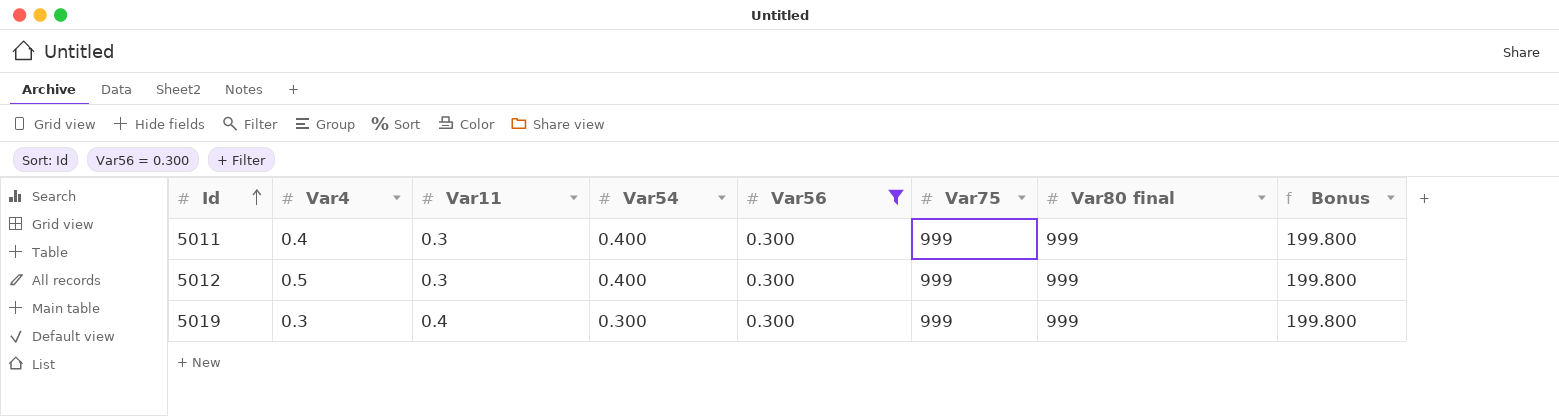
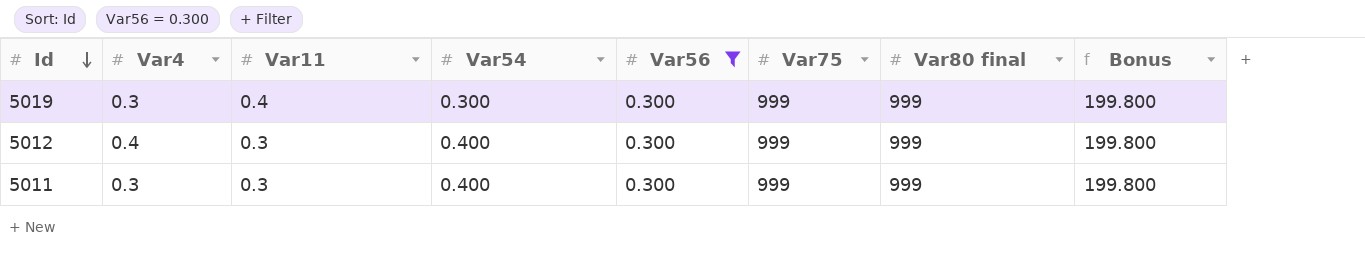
row order: Id ascending -> Id descending
5012 | Var4: 0.5 -> 0.4
5011 | Var4: 0.4 -> 0.3

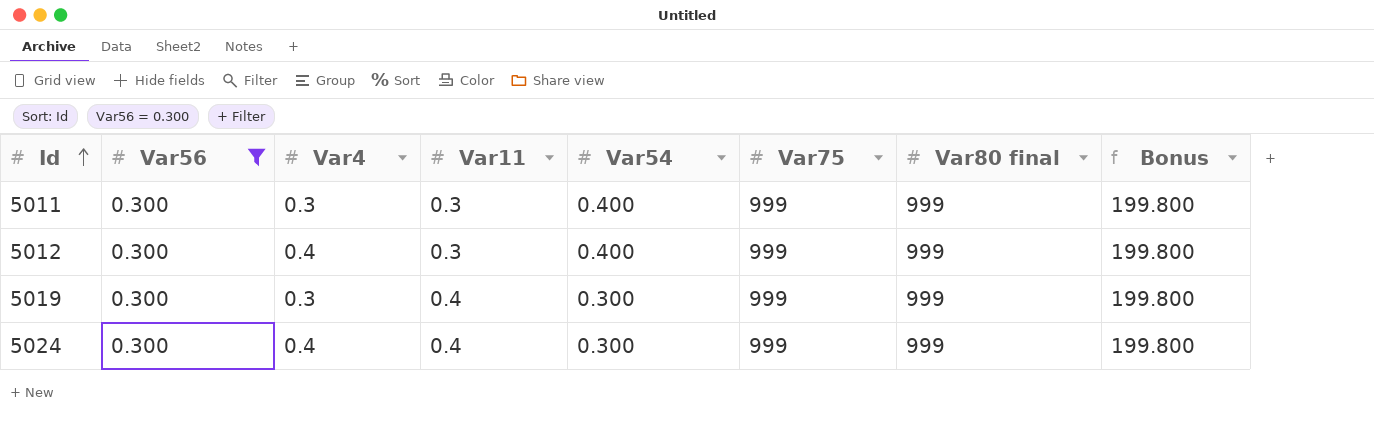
row order: Id descending -> Id ascending
column Var56 | position: 5 -> 2
row 5024: none -> 0.300 | 0.4 | 0.4 | 0.300 | 999 | 999 | 199.800

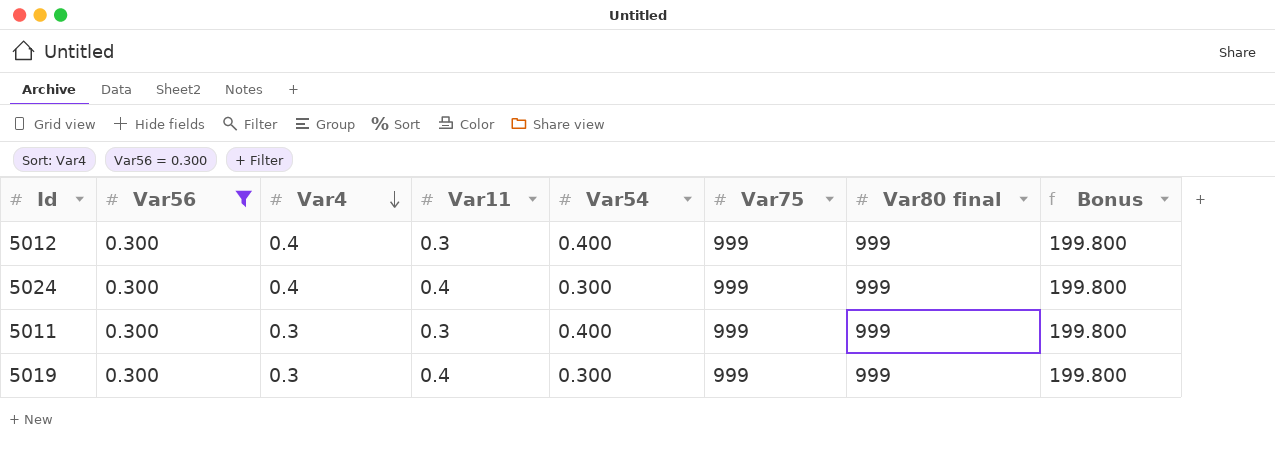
row order: Id ascending -> Var4 descending

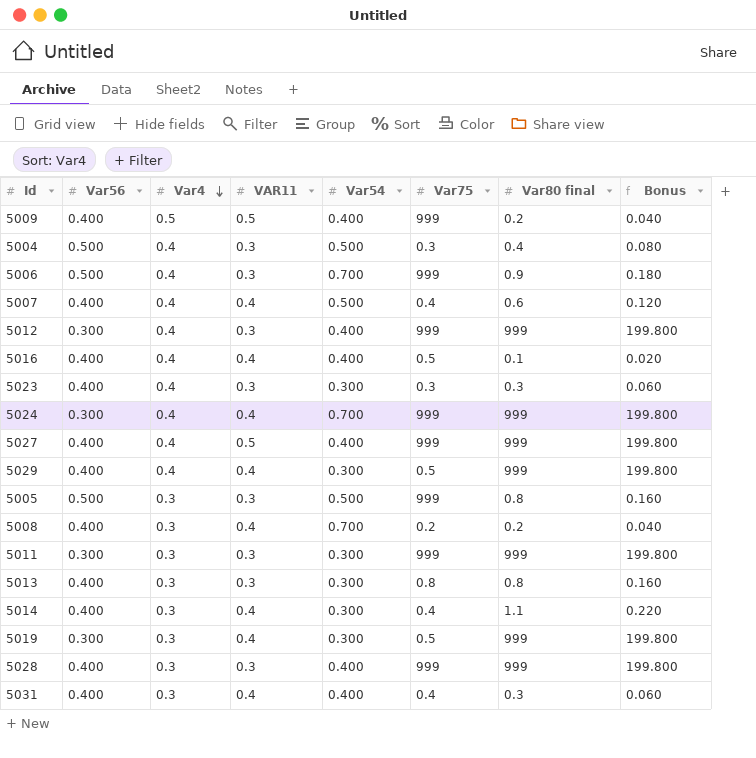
filter: Var56 = 0.300 -> none
column name: Var11 -> VAR11
5024 | Var54: 0.300 -> 0.700
5011 | Var54: 0.400 -> 0.300
5019 | Var75: 999 -> 0.5

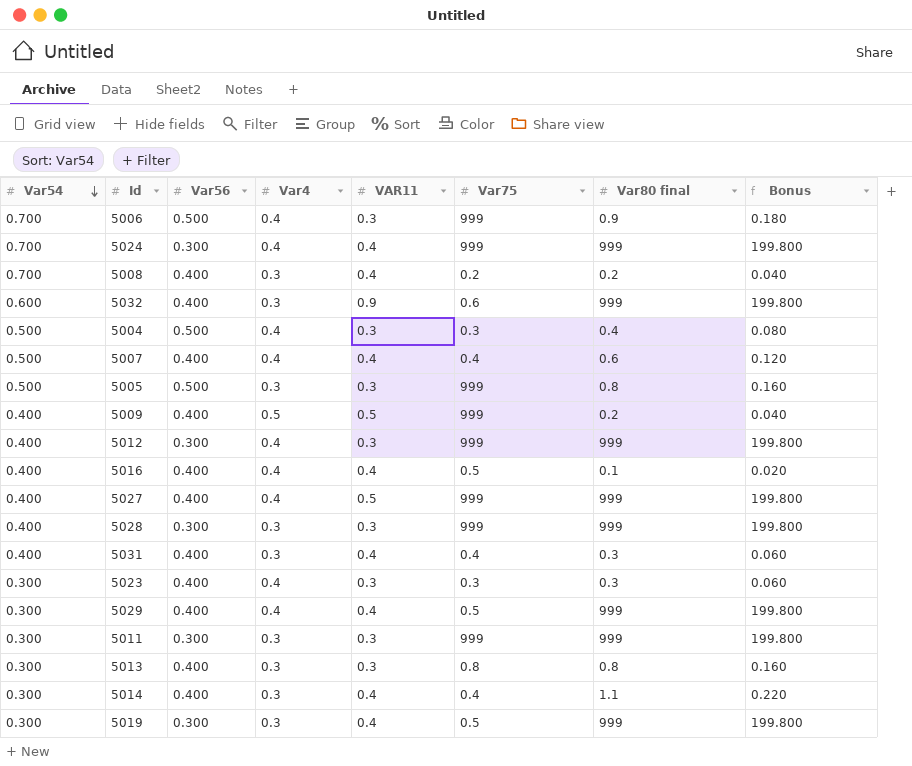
row order: Var4 descending -> Var54 descending
column Var54 | position: 5 -> 1
row 5032: none -> 0.600 | 0.400 | 0.3 | 0.9 | 0.6 | 999 | 199.800
5028 | Var56: 0.400 -> 0.300

